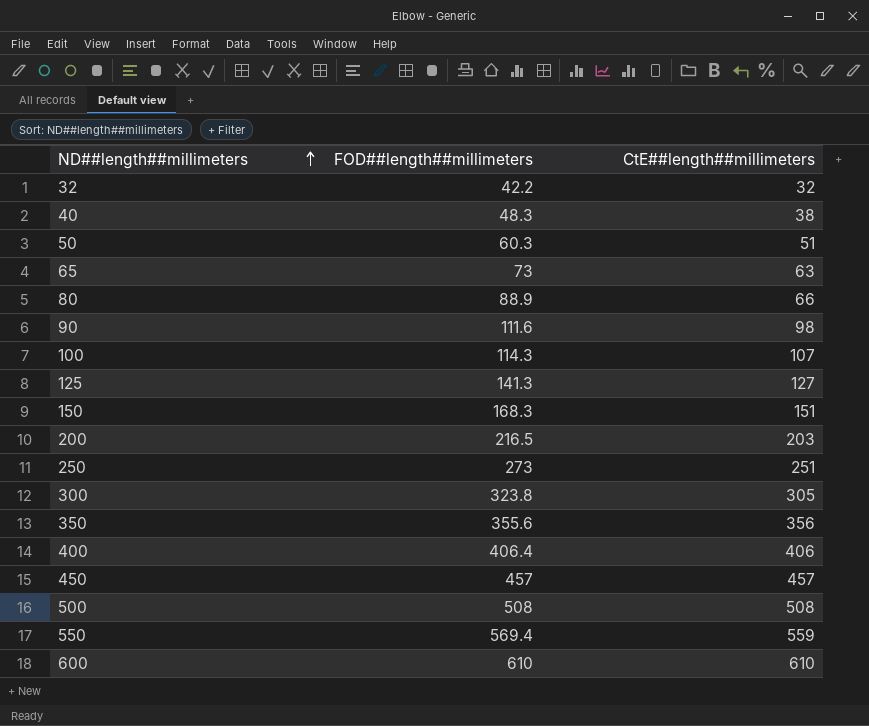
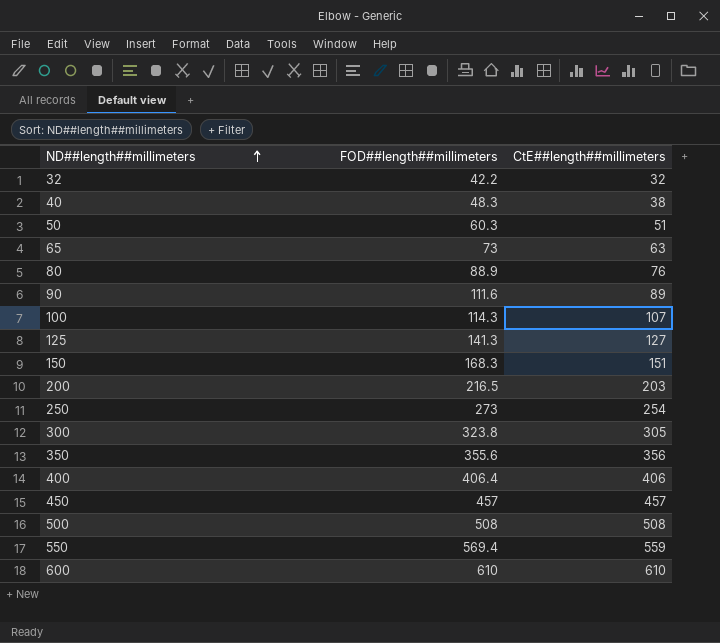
80 | CtE##length##millimeters: 66 -> 76
90 | CtE##length##millimeters: 98 -> 89
250 | CtE##length##millimeters: 251 -> 254

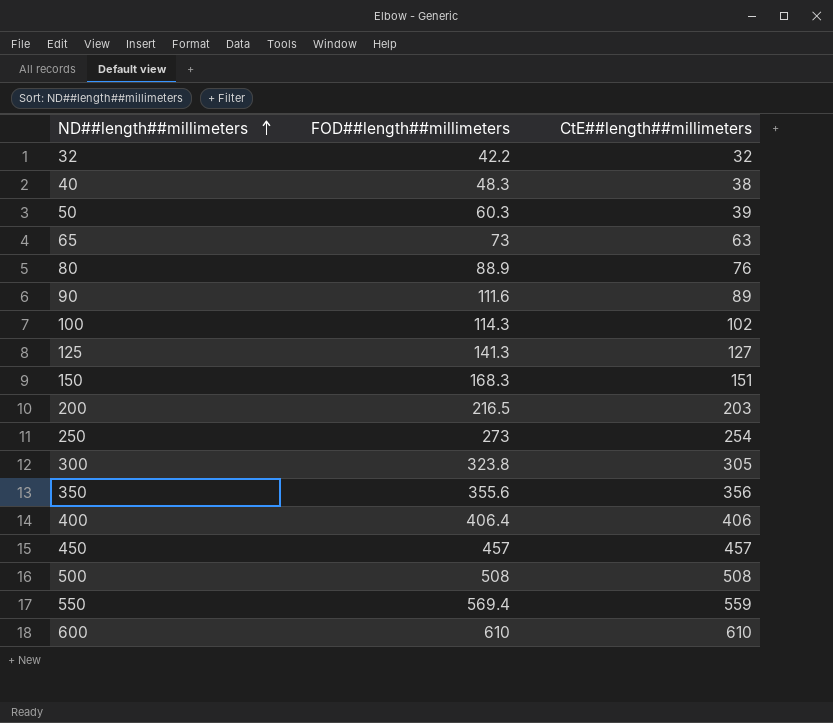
50 | CtE##length##millimeters: 51 -> 39
100 | CtE##length##millimeters: 107 -> 102

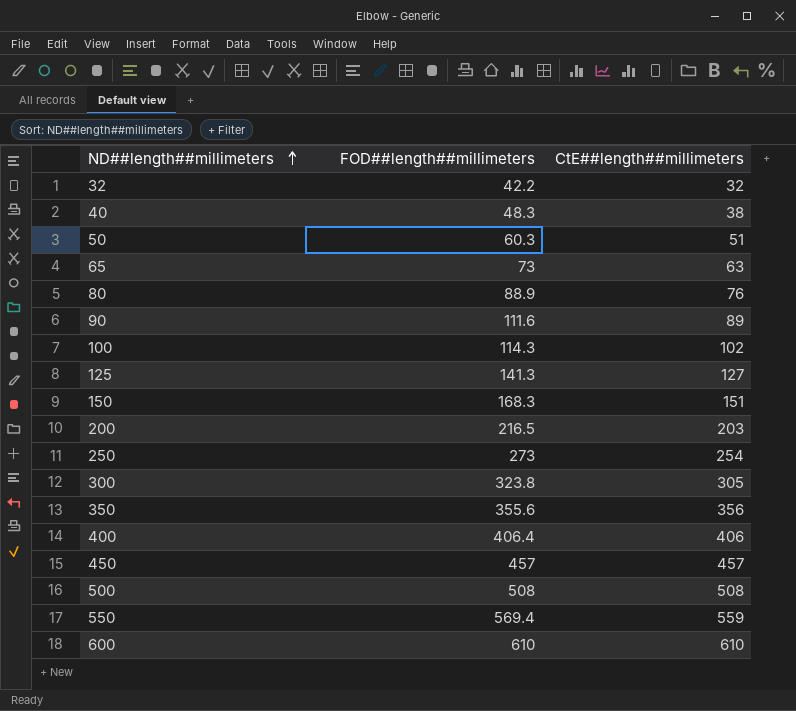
50 | CtE##length##millimeters: 39 -> 51

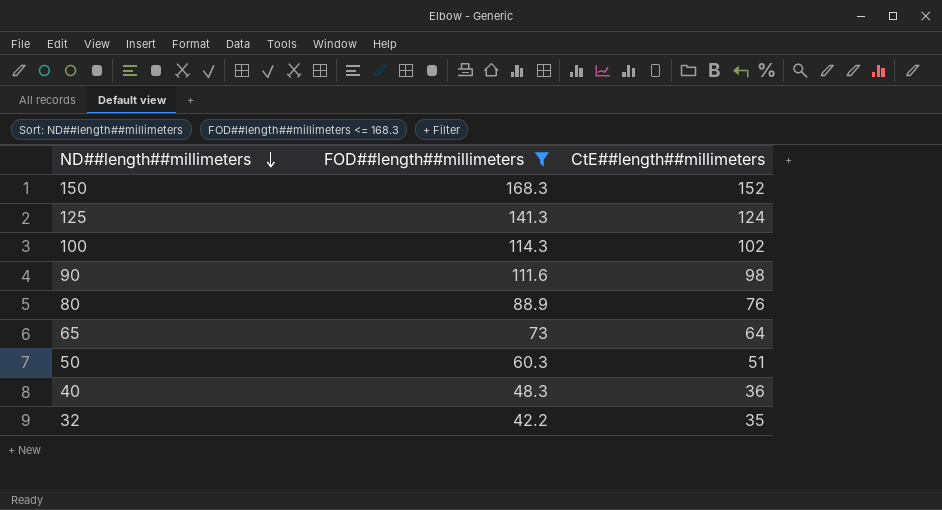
filter: none -> FOD##length##millimeters <= 168.3
row order: ND##length##millimeters ascending -> ND##length##millimeters descending
150 | CtE##length##millimeters: 151 -> 152
125 | CtE##length##millimeters: 127 -> 124
90 | CtE##length##millimeters: 89 -> 98
65 | CtE##length##millimeters: 63 -> 64
40 | CtE##length##millimeters: 38 -> 36
32 | CtE##length##millimeters: 32 -> 35

